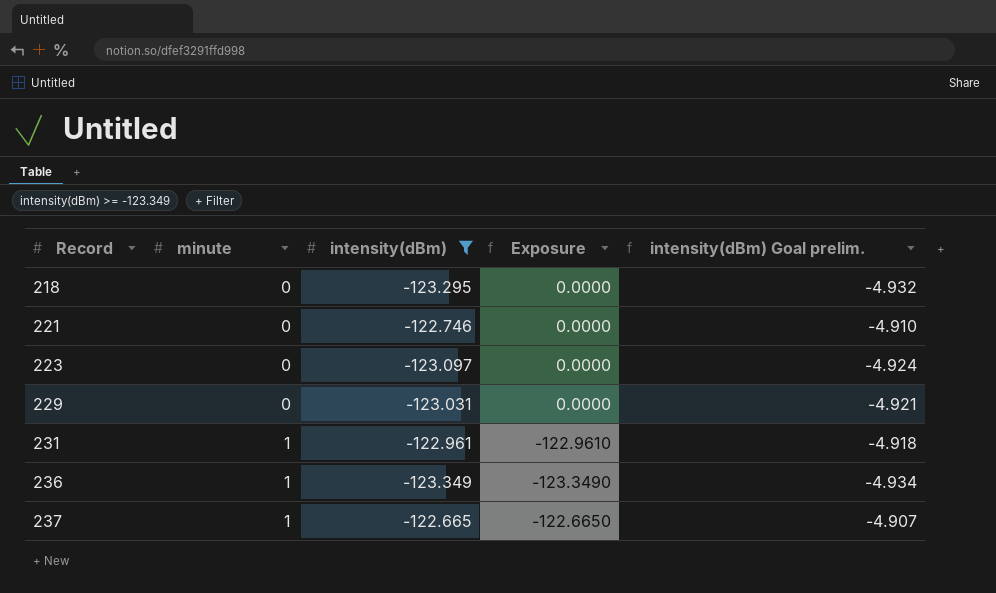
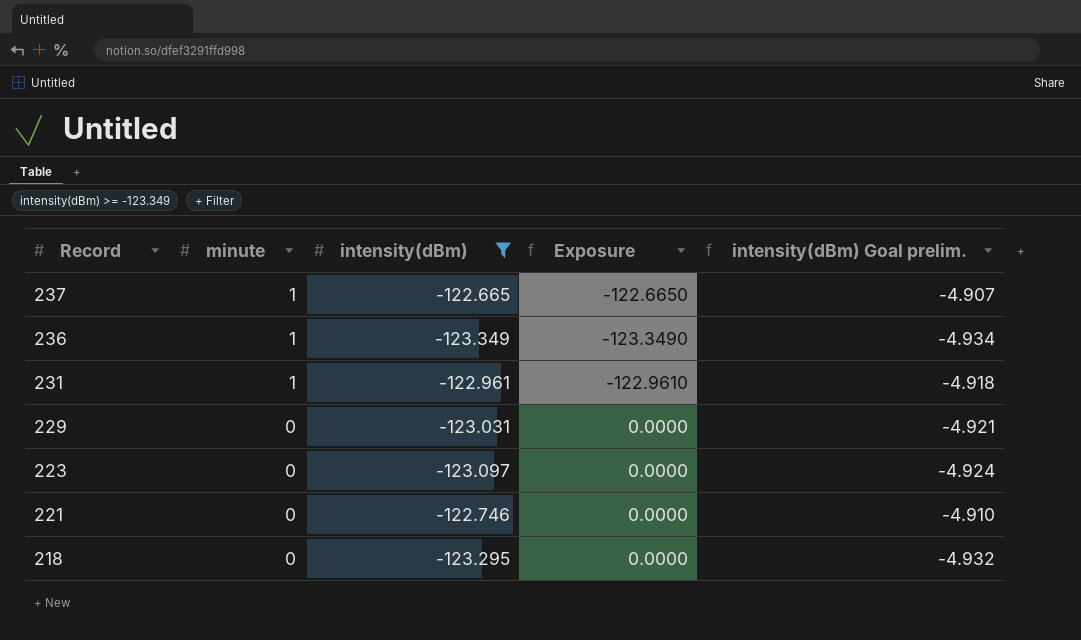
row order: Record ascending -> Record descending

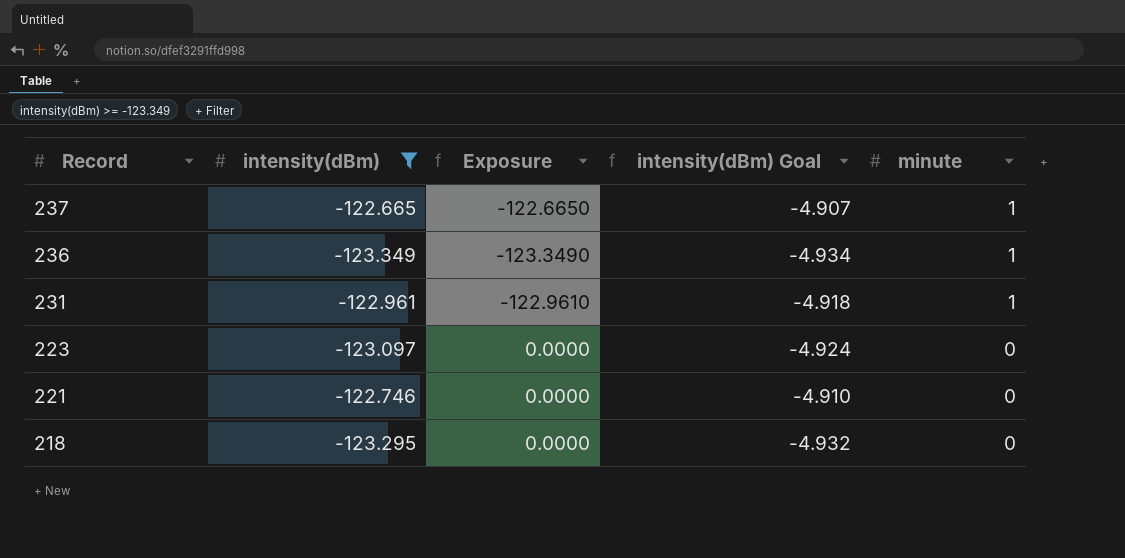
column name: intensity(dBm) Goal prelim. -> intensity(dBm) Goal
column minute | position: 2 -> 5
row 229: 0 | -123.031 | 0.0000 | -4.921 -> none

